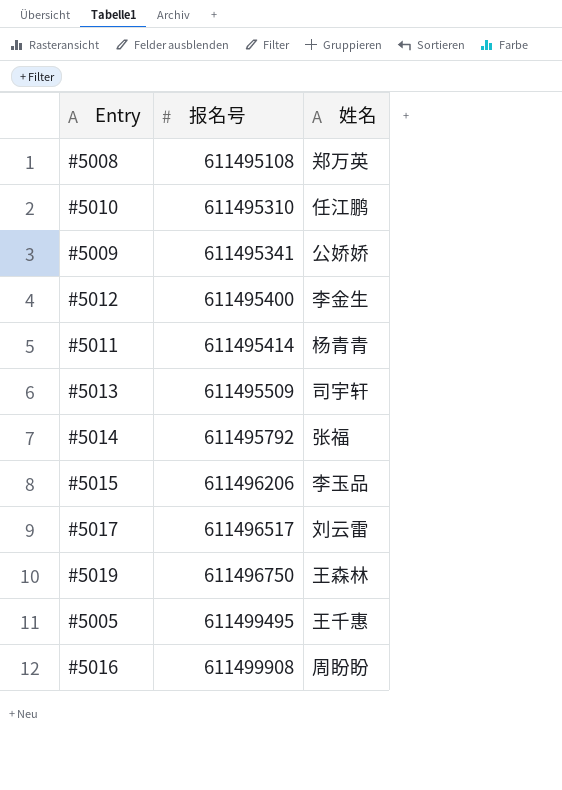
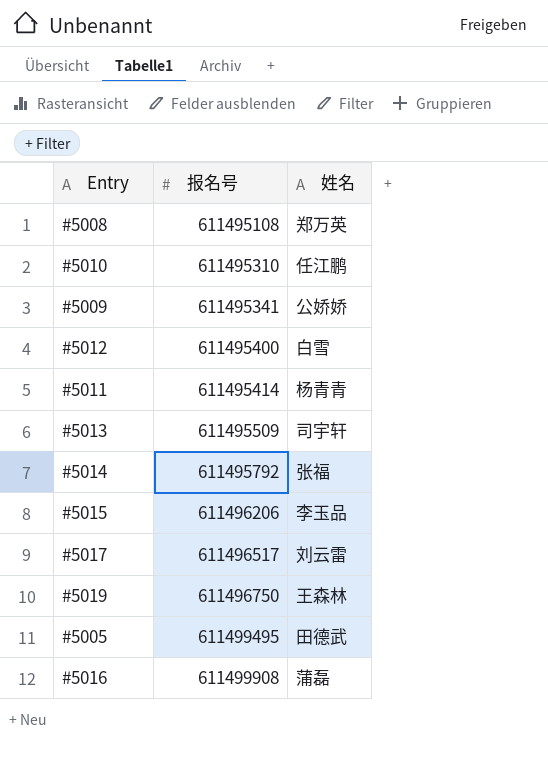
#5012 | 姓名: 李金生 -> 白雪
#5005 | 姓名: 王千惠 -> 田德武
#5016 | 姓名: 周盼盼 -> 蒲磊

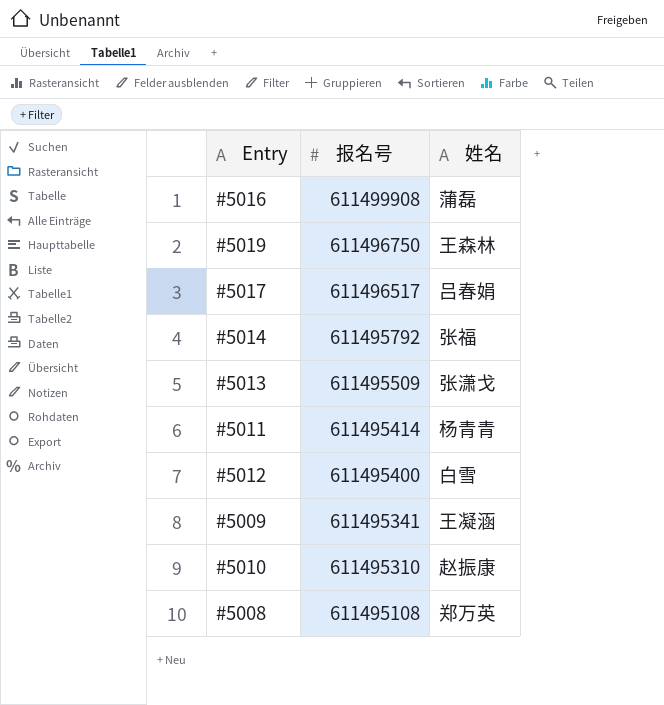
row order: 报名号 ascending -> 报名号 descending
row #5015: 611496206 | 李玉品 -> none
row #5005: 611499495 | 田德武 -> none
#5017 | 姓名: 刘云雷 -> 吕春娟
#5013 | 姓名: 司宇轩 -> 张潇戈
#5009 | 姓名: 公娇娇 -> 王凝涵
#5010 | 姓名: 任江鹏 -> 赵振康

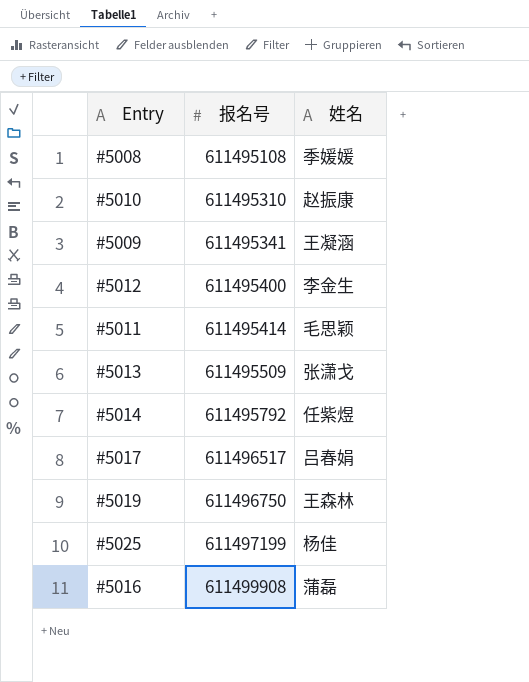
row order: 报名号 descending -> 报名号 ascending
#5008 | 姓名: 郑万英 -> 季媛媛
#5012 | 姓名: 白雪 -> 李金生
#5011 | 姓名: 杨青青 -> 毛思颖
#5014 | 姓名: 张福 -> 任紫煜
row #5025: none -> 611497199 | 杨佳

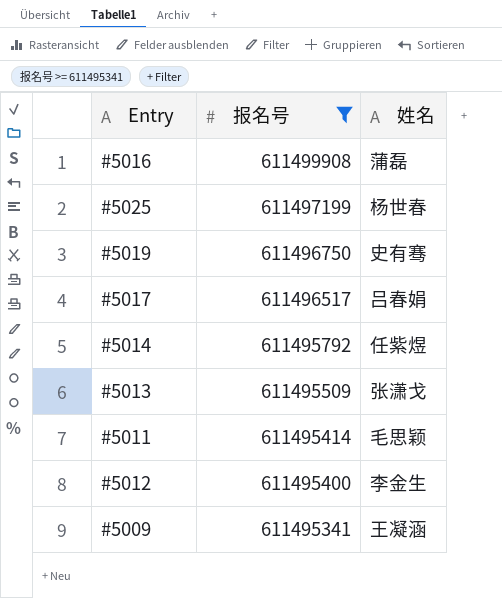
filter: none -> 报名号 >= 611495341
row order: 报名号 ascending -> 报名号 descending
#5025 | 姓名: 杨佳 -> 杨世春
#5019 | 姓名: 王森林 -> 史有骞

